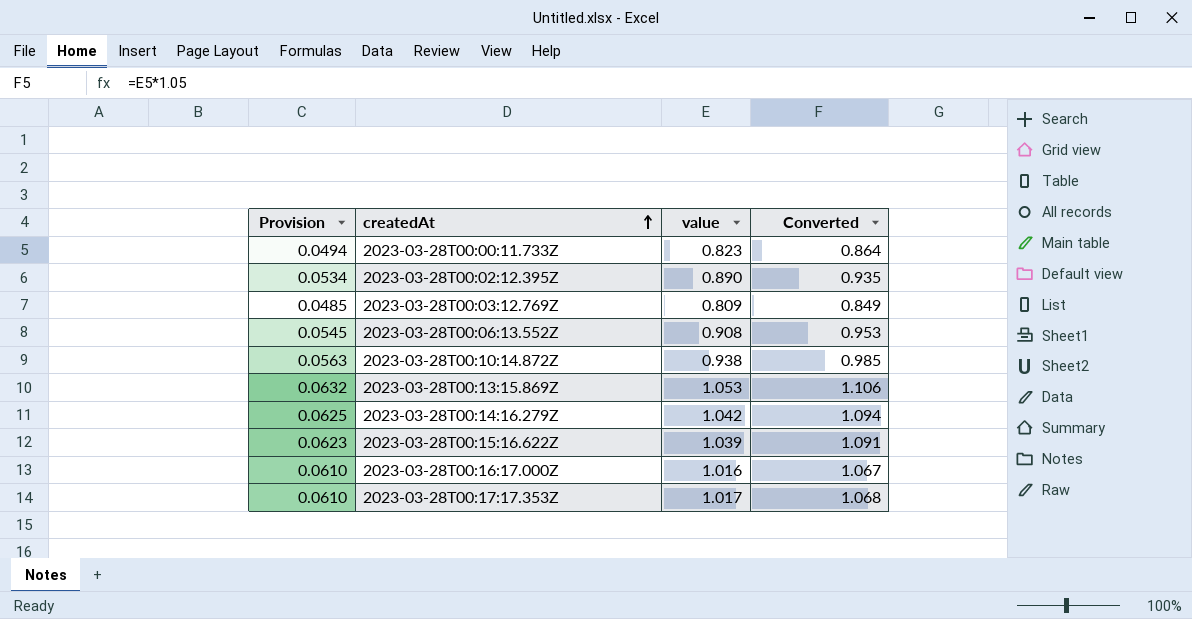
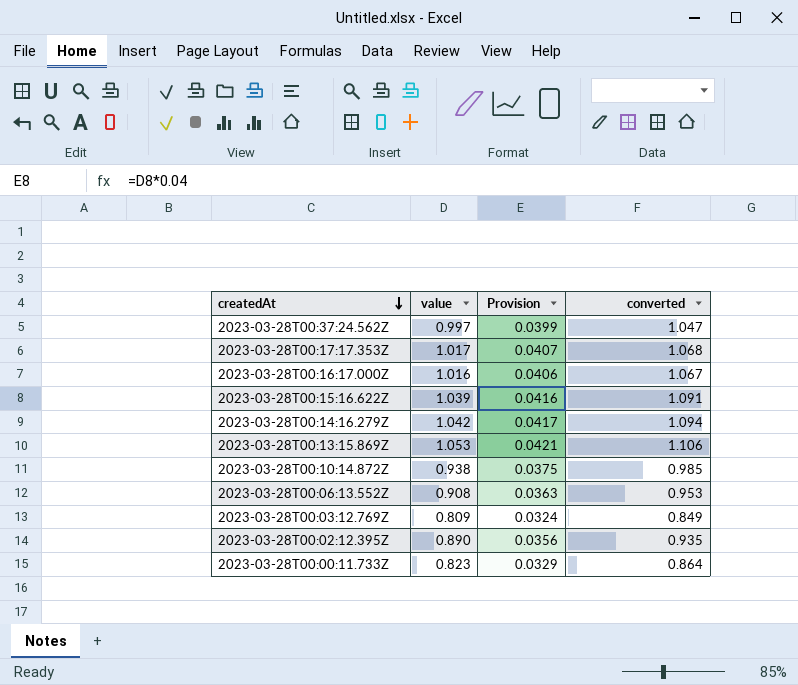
row order: createdAt ascending -> createdAt descending
column Provision | formula: [value] * 0.06 -> [value] * 0.04
column Provision | position: 1 -> 3
column name: Converted -> converted
row 2023-03-28T00:37:24.562Z: none -> 0.997 | 0.0399 | 1.047

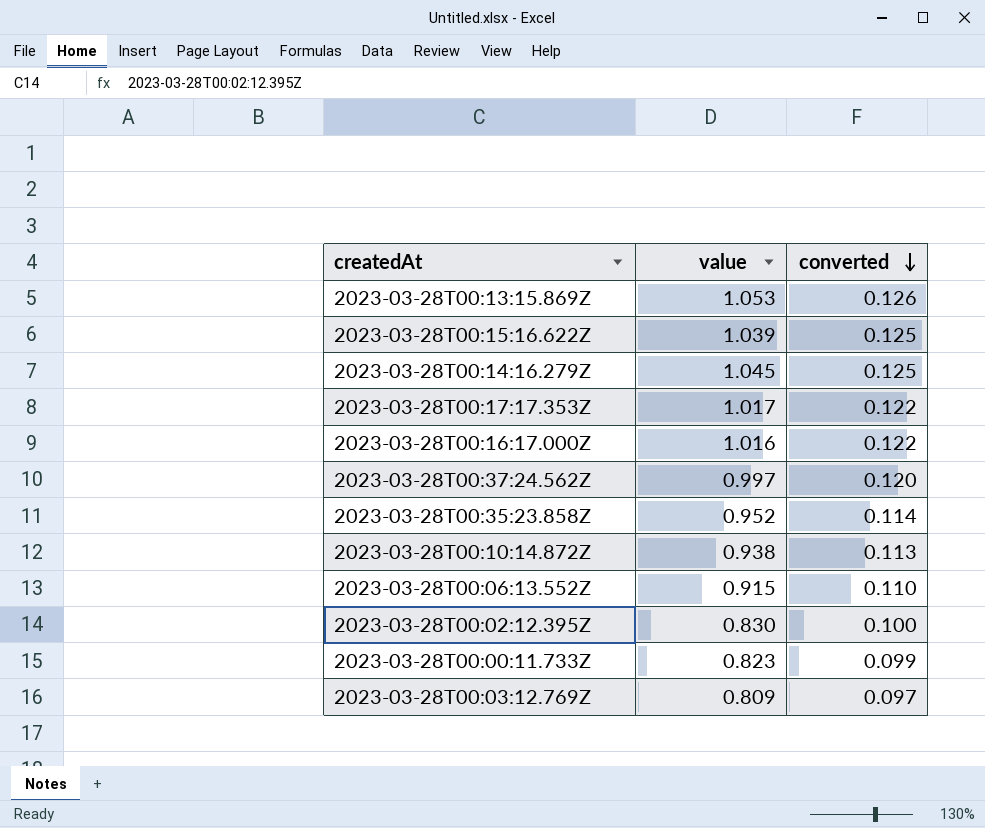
row order: createdAt descending -> converted descending
column Provision | formula: [value] * 0.04 -> none
column converted | formula: [value] * 1.05 -> [value] * 0.12
2023-03-28T00:14:16.279Z | value: 1.042 -> 1.045
row 2023-03-28T00:35:23.858Z: none -> 0.952 | 0.114
2023-03-28T00:06:13.552Z | value: 0.908 -> 0.915
2023-03-28T00:02:12.395Z | value: 0.890 -> 0.830

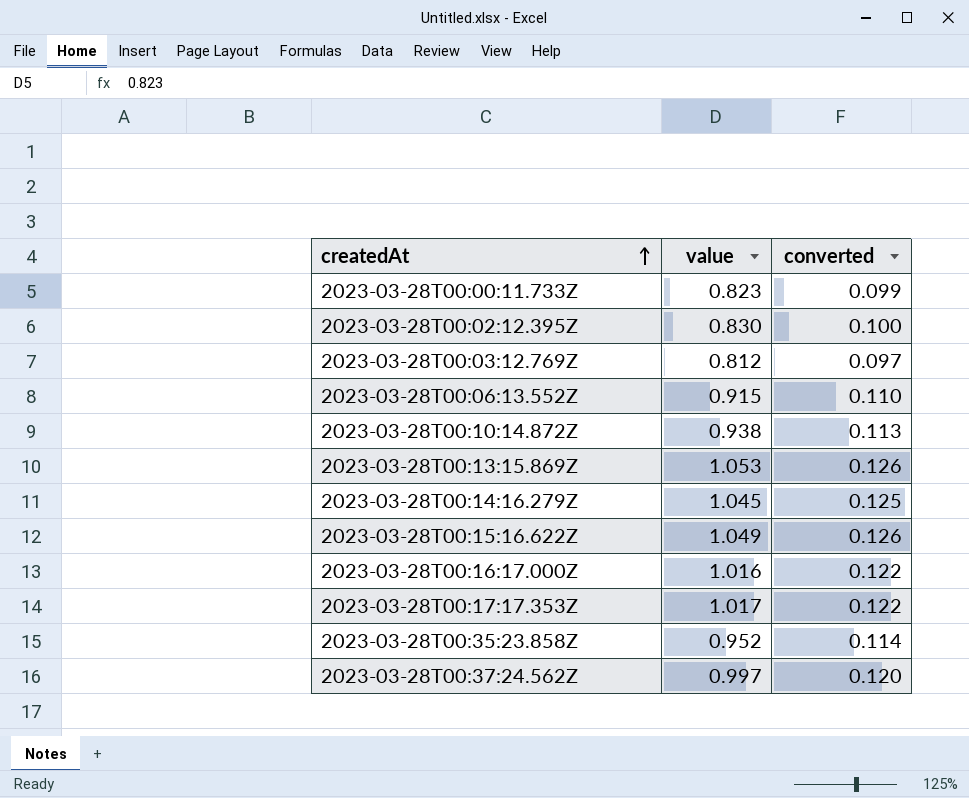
row order: converted descending -> createdAt ascending
2023-03-28T00:03:12.769Z | value: 0.809 -> 0.812
2023-03-28T00:15:16.622Z | value: 1.039 -> 1.049
2023-03-28T00:15:16.622Z | converted: 0.125 -> 0.126

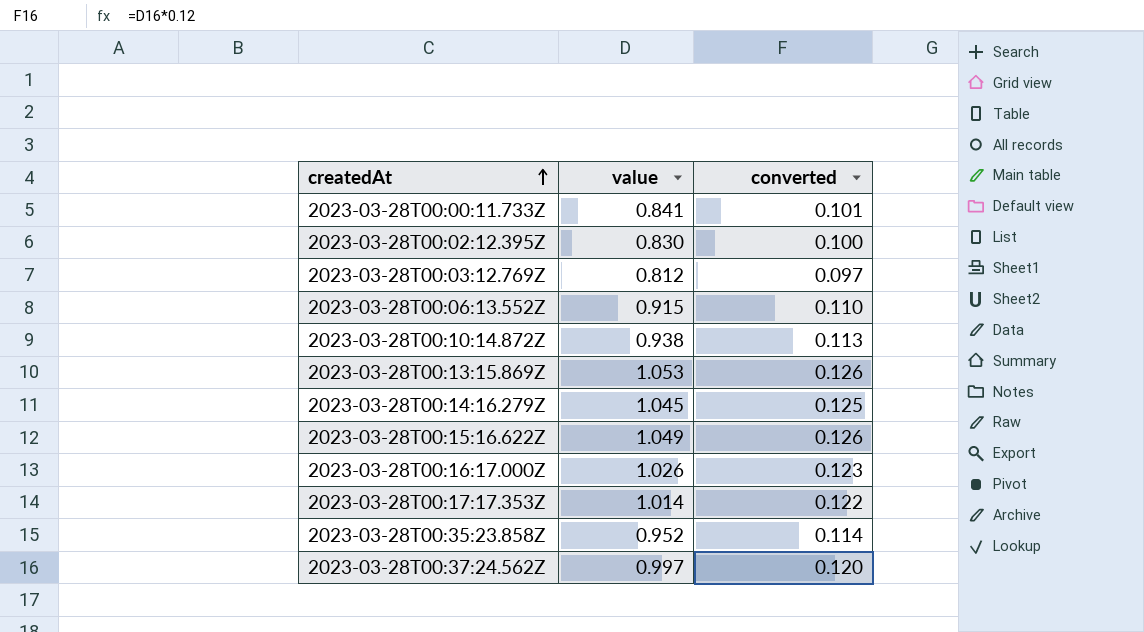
2023-03-28T00:00:11.733Z | value: 0.823 -> 0.841
2023-03-28T00:00:11.733Z | converted: 0.099 -> 0.101
2023-03-28T00:16:17.000Z | value: 1.016 -> 1.026
2023-03-28T00:16:17.000Z | converted: 0.122 -> 0.123
2023-03-28T00:17:17.353Z | value: 1.017 -> 1.014

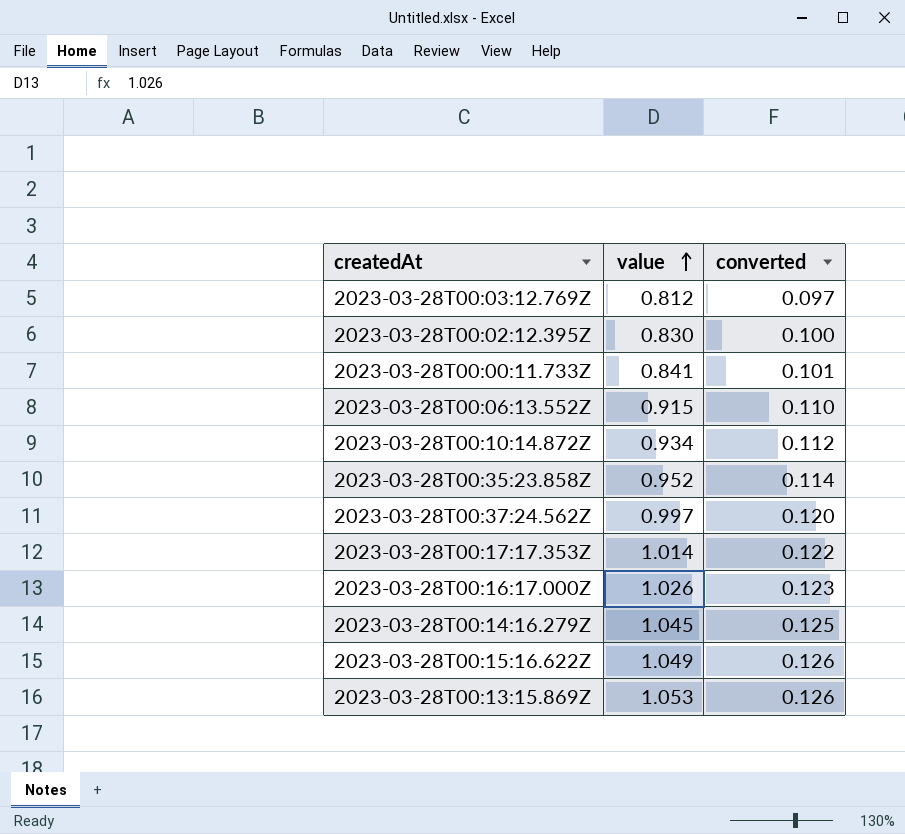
row order: createdAt ascending -> value ascending
2023-03-28T00:10:14.872Z | value: 0.938 -> 0.934
2023-03-28T00:10:14.872Z | converted: 0.113 -> 0.112

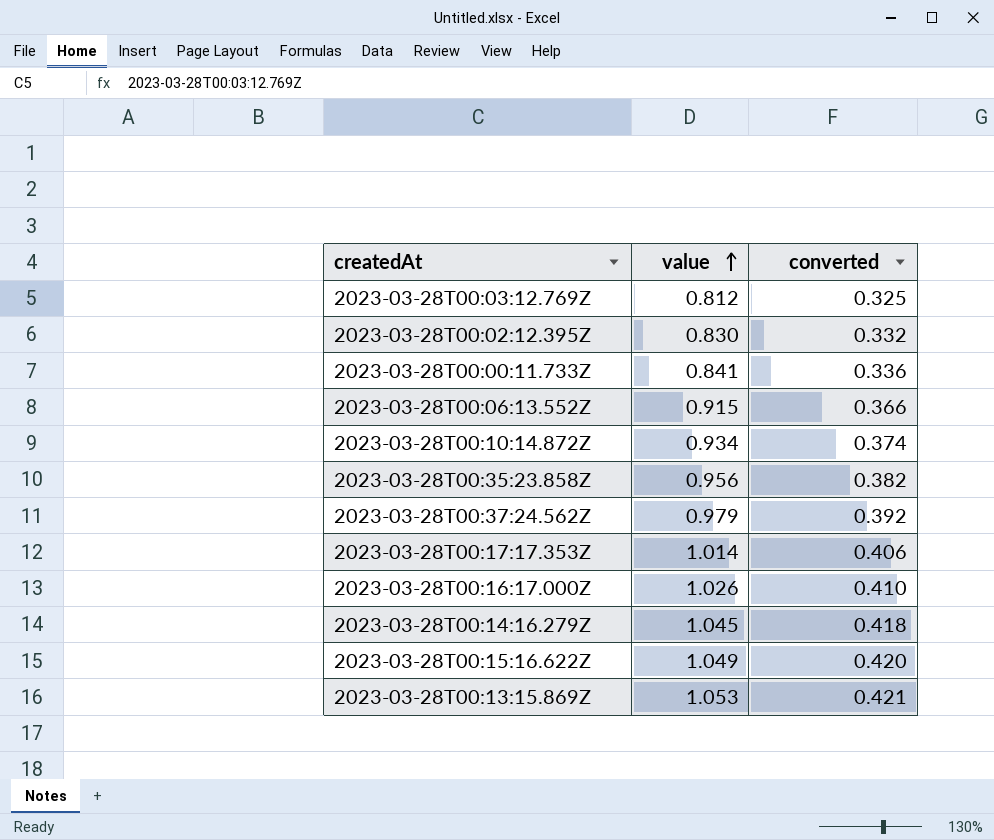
column converted | formula: [value] * 0.12 -> [value] * 0.4
2023-03-28T00:35:23.858Z | value: 0.952 -> 0.956
2023-03-28T00:37:24.562Z | value: 0.997 -> 0.979

